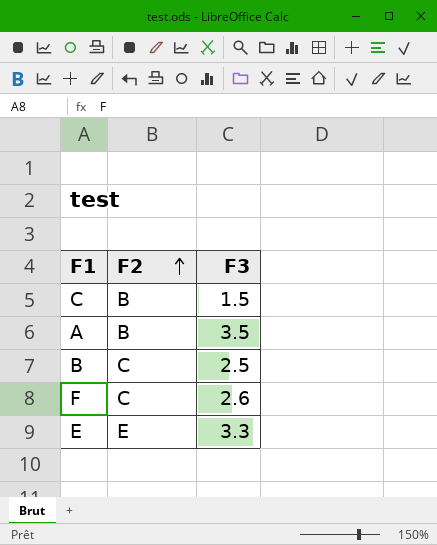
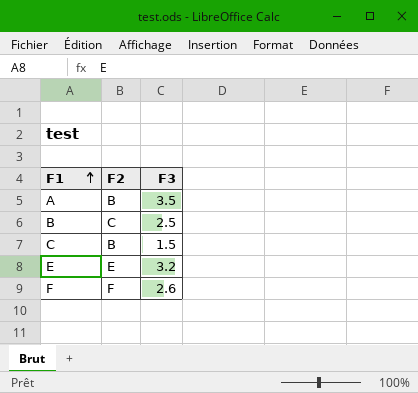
row order: F2 ascending -> F1 ascending
E | F3: 3.3 -> 3.2
F | F2: C -> F

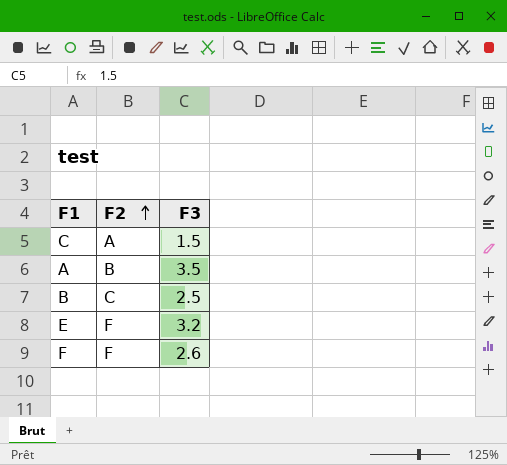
row order: F1 ascending -> F2 ascending
C | F2: B -> A
E | F2: E -> F

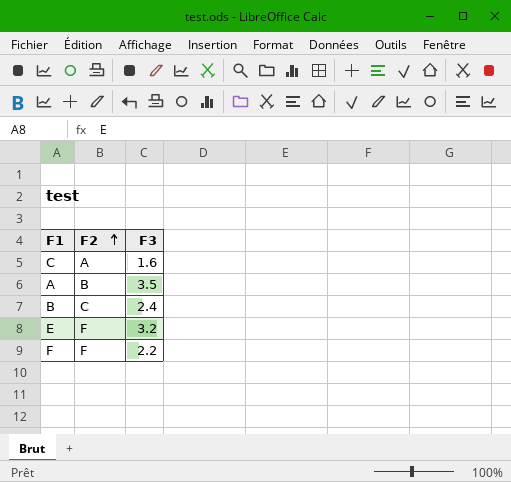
C | F3: 1.5 -> 1.6
B | F3: 2.5 -> 2.4
F | F3: 2.6 -> 2.2

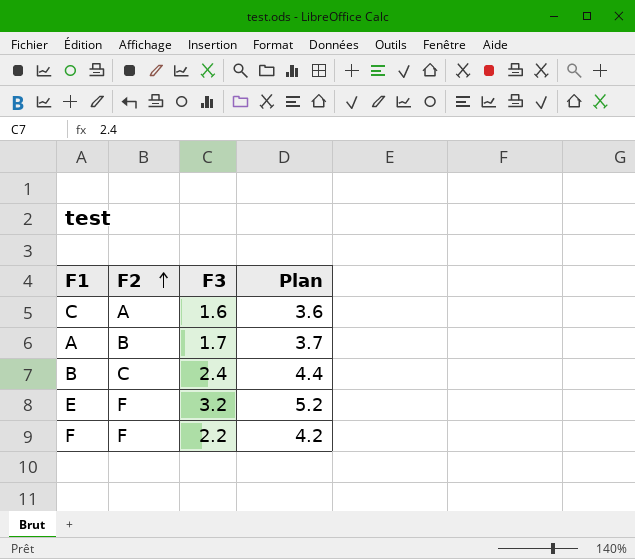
column Plan | formula: none -> [F3] + 2
A | F3: 3.5 -> 1.7

